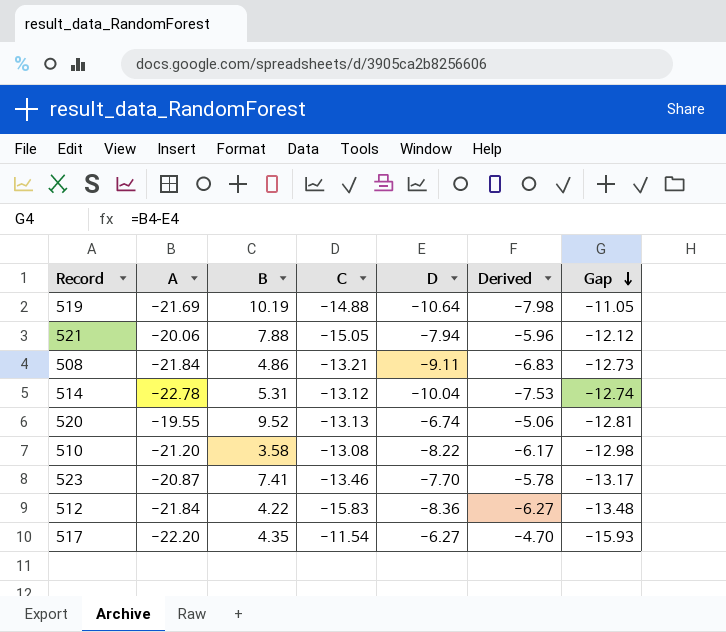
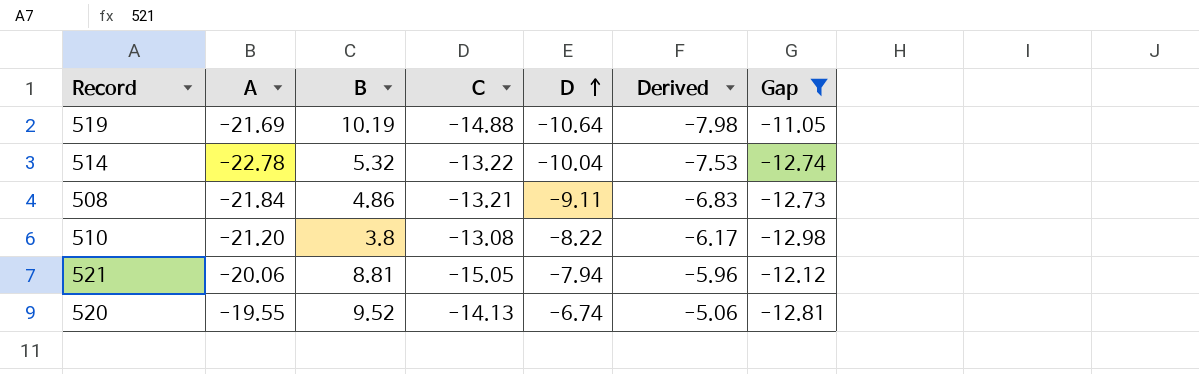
filter: none -> Gap >= -12.98
row order: Gap descending -> D ascending
514 | B: 5.31 -> 5.32
514 | C: -13.12 -> -13.22
510 | B: 3.58 -> 3.8
521 | B: 7.88 -> 8.81
520 | C: -13.13 -> -14.13

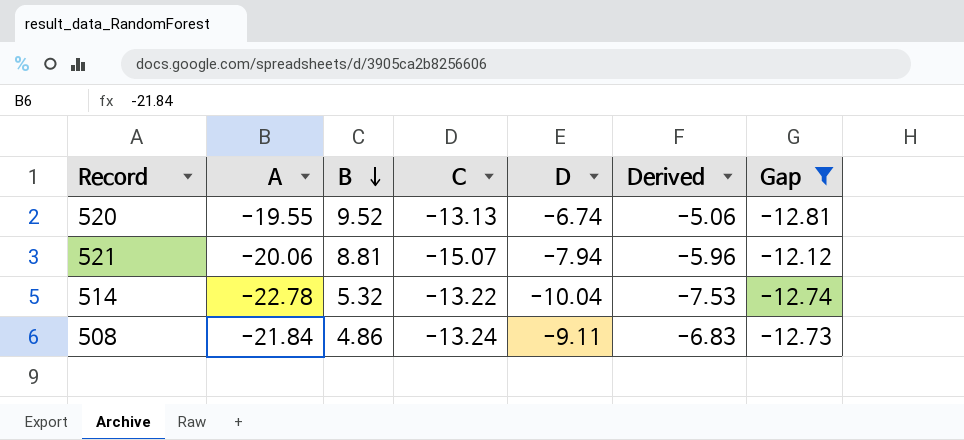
row order: D ascending -> B descending
row 519: -21.69 | 10.19 | -14.88 | -10.64 | -7.98 | -11.05 -> none
row 510: -21.20 | 3.8 | -13.08 | -8.22 | -6.17 | -12.98 -> none
520 | C: -14.13 -> -13.13
521 | C: -15.05 -> -15.07
508 | C: -13.21 -> -13.24

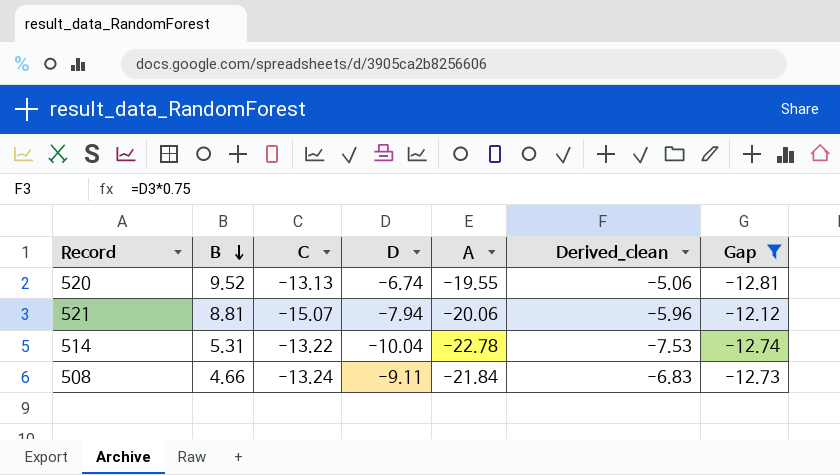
column A | position: 2 -> 5
column name: Derived -> Derived_clean
514 | B: 5.32 -> 5.31
508 | B: 4.86 -> 4.66

